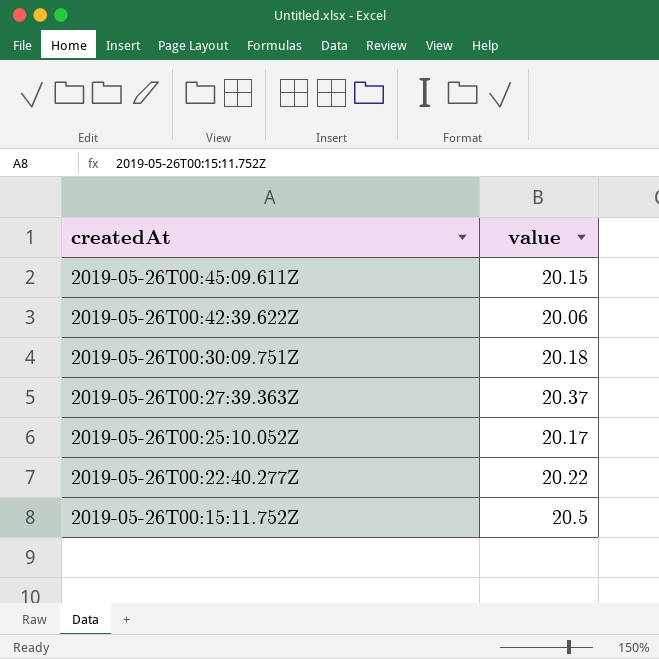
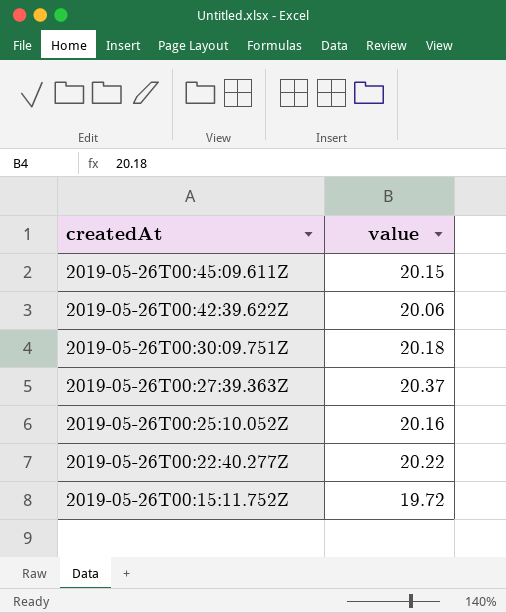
2019-05-26T00:25:10.052Z | value: 20.17 -> 20.16
2019-05-26T00:15:11.752Z | value: 20.5 -> 19.72

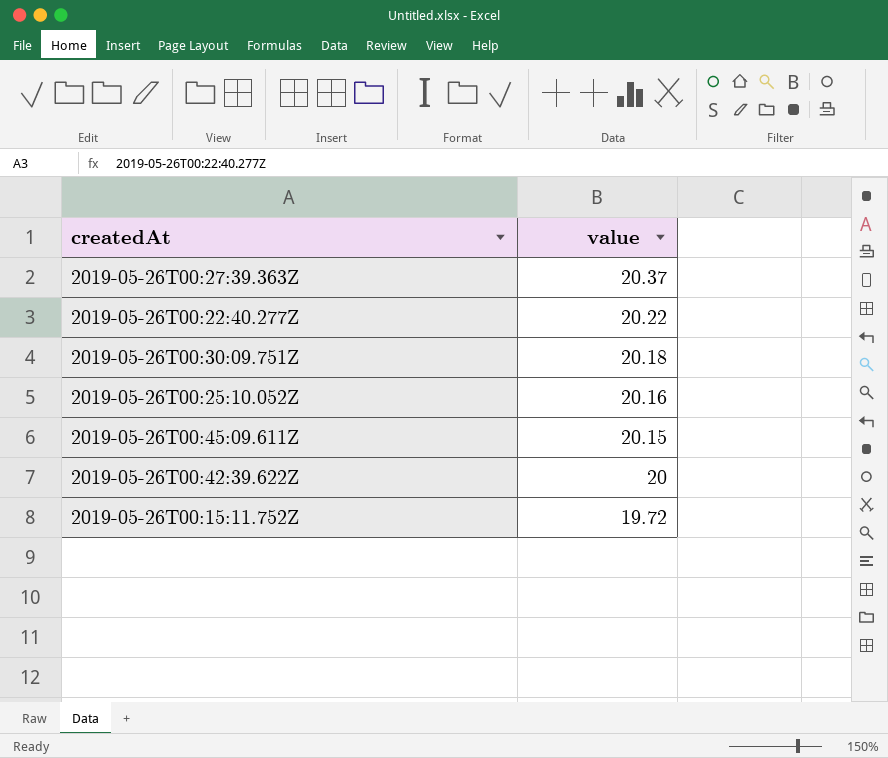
row order: createdAt descending -> value descending
2019-05-26T00:42:39.622Z | value: 20.06 -> 20

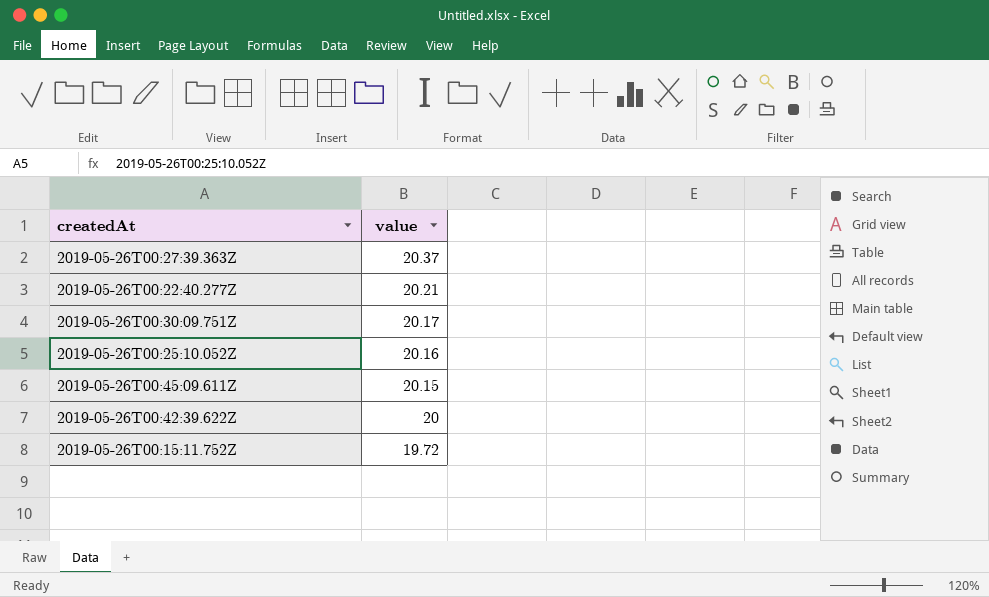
2019-05-26T00:22:40.277Z | value: 20.22 -> 20.21
2019-05-26T00:30:09.751Z | value: 20.18 -> 20.17

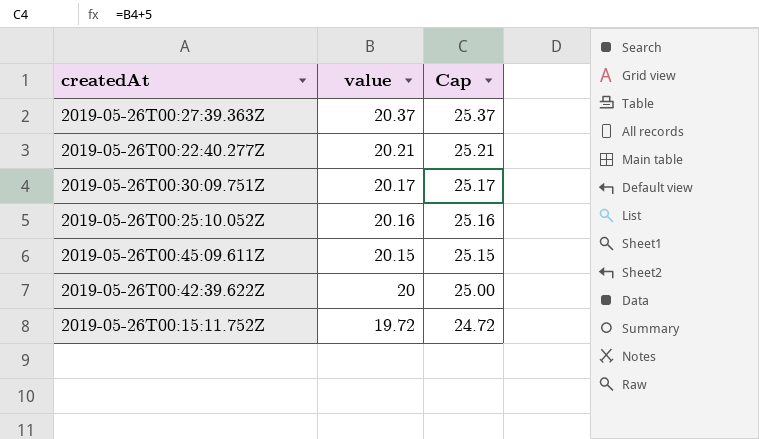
column Cap | formula: none -> [value] + 5

